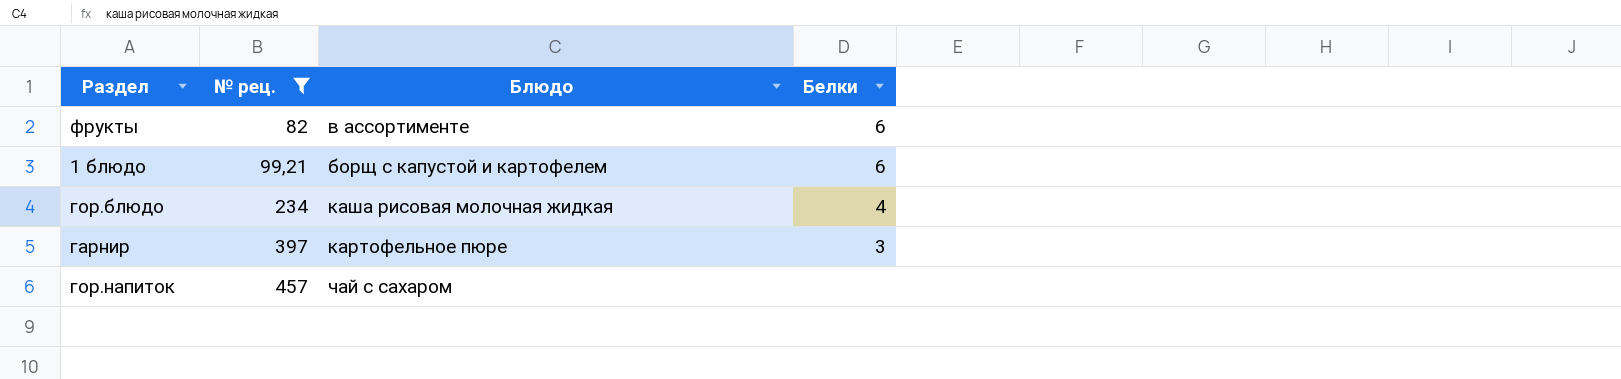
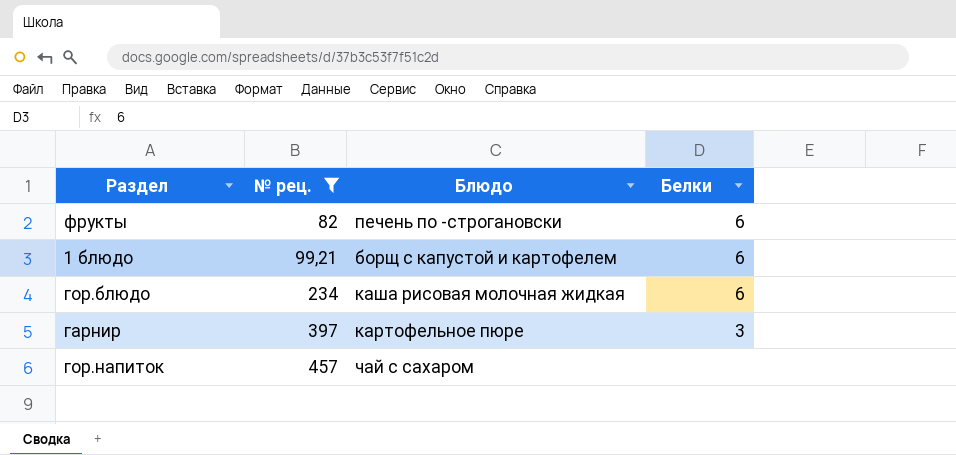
фрукты | Блюдо: в ассортименте -> печень по -строгановски
гор.блюдо | Белки: 4 -> 6

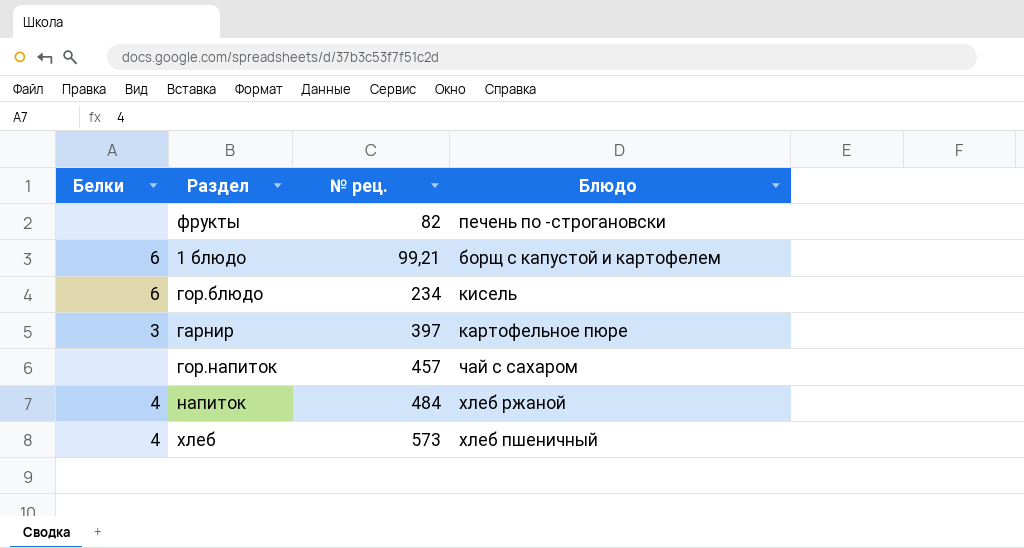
filter: № рец. <= 457 -> none
column Белки | position: 4 -> 1
фрукты | Белки: 6 -> none
гор.блюдо | Блюдо: каша рисовая молочная жидкая -> кисель

